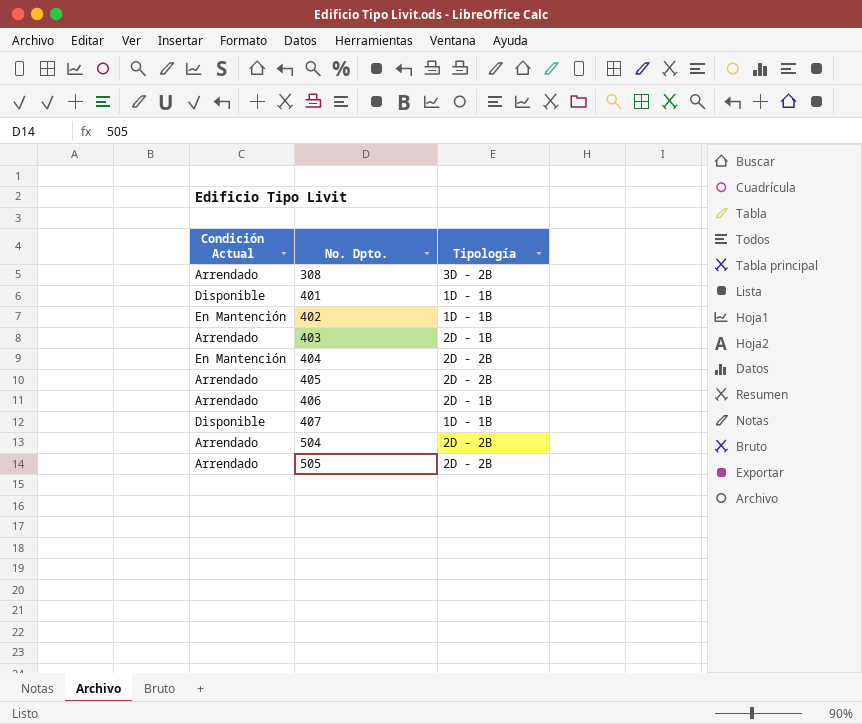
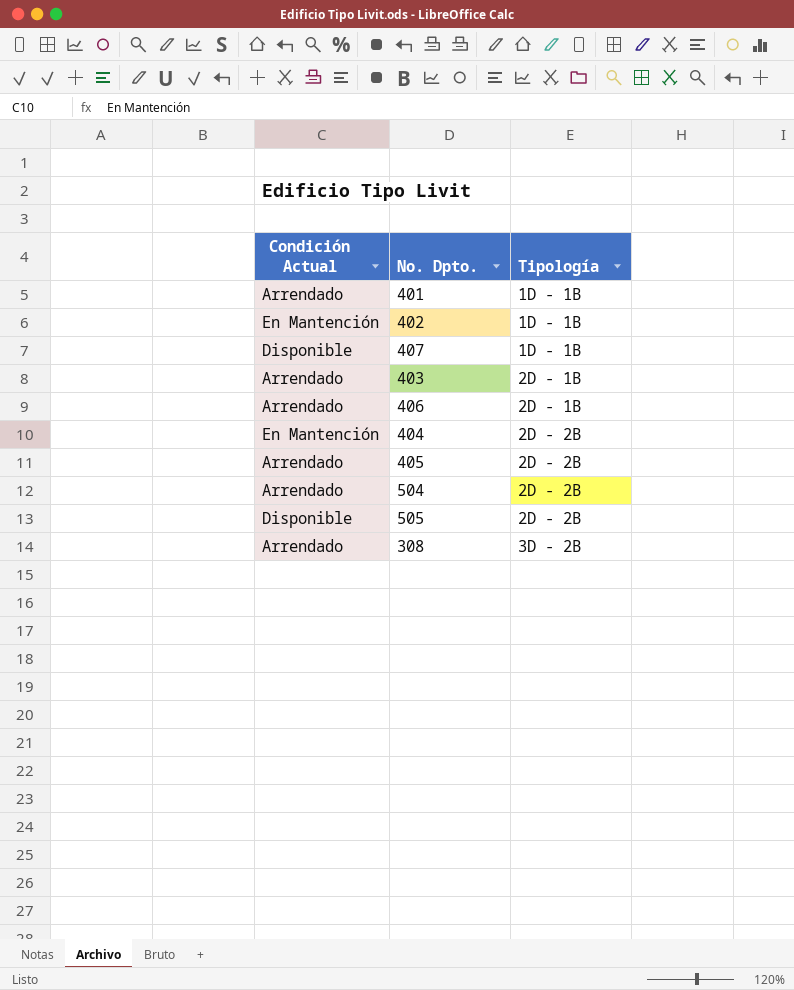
row order: No. Dpto. ascending -> Tipología ascending
401 | Condición Actual: Disponible -> Arrendado
505 | Condición Actual: Arrendado -> Disponible

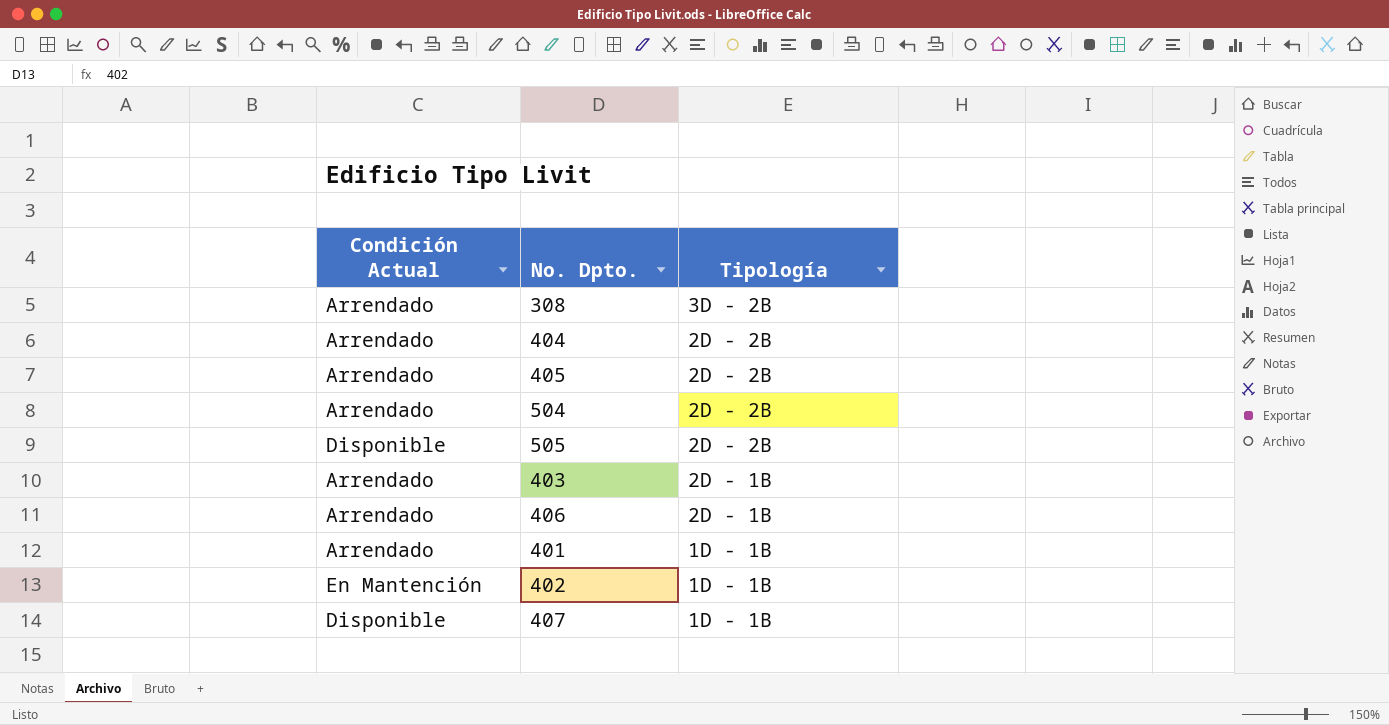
row order: Tipología ascending -> Tipología descending
404 | Condición Actual: En Mantención -> Arrendado

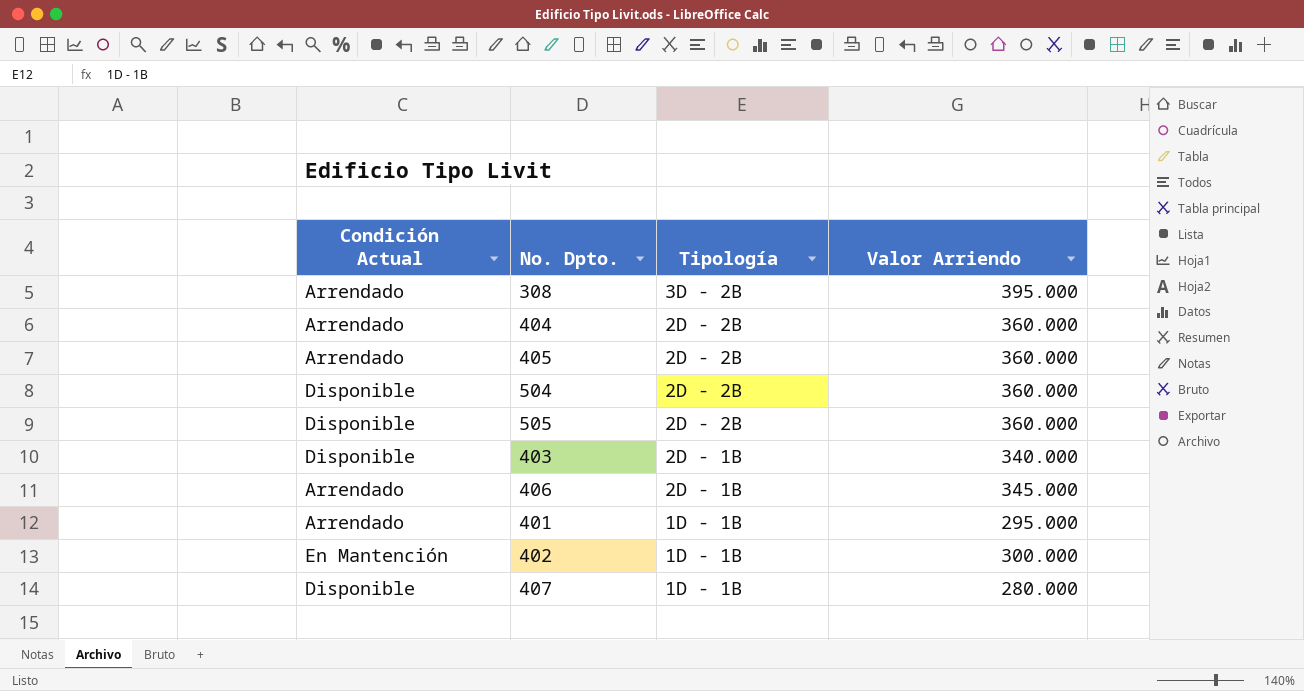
column Valor Arriendo | position: none -> 4
504 | Condición Actual: Arrendado -> Disponible
403 | Condición Actual: Arrendado -> Disponible

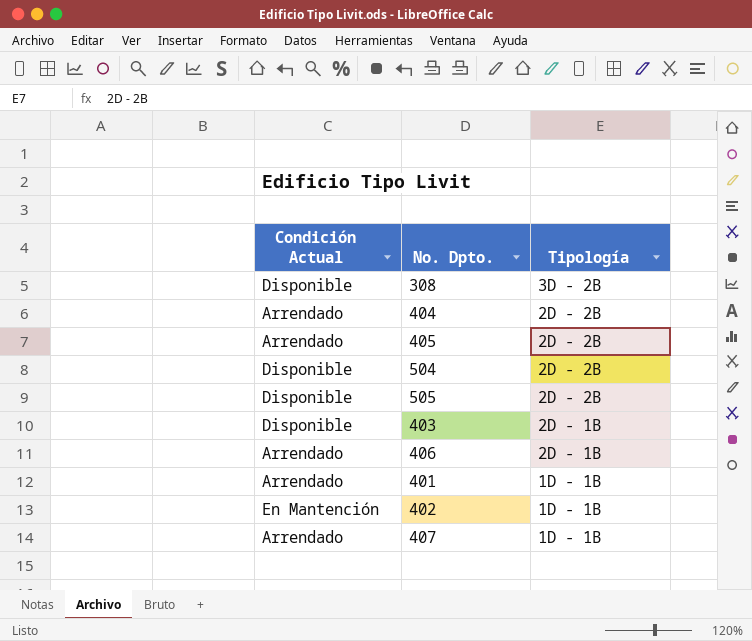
column Valor Arriendo | position: 4 -> none
308 | Condición Actual: Arrendado -> Disponible
407 | Condición Actual: Disponible -> Arrendado

